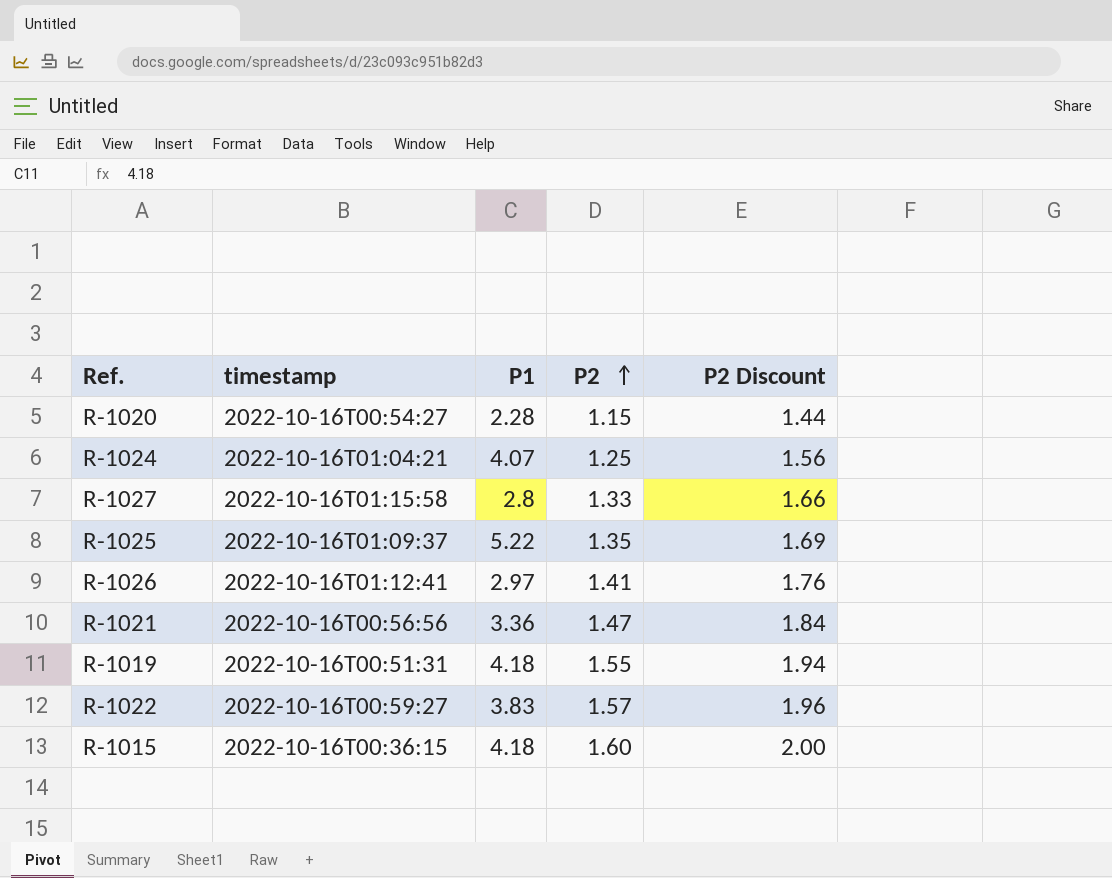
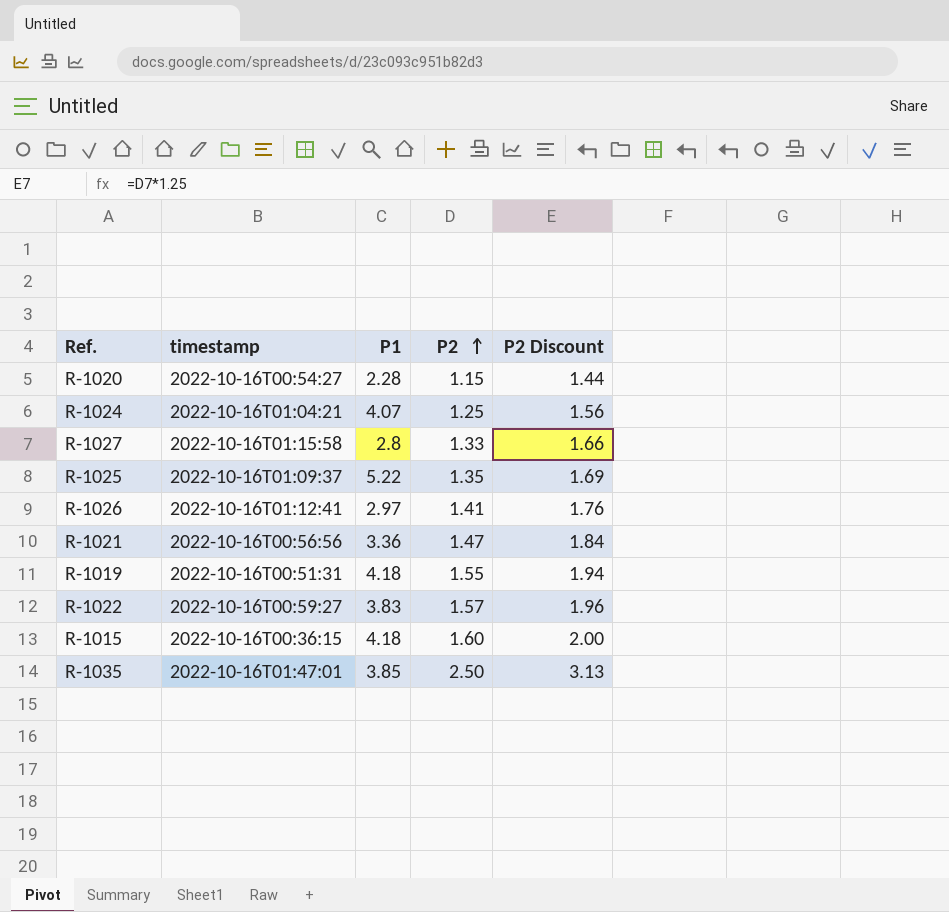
row R-1035: none -> 2022-10-16T01:47:01 | 3.85 | 2.50 | 3.13

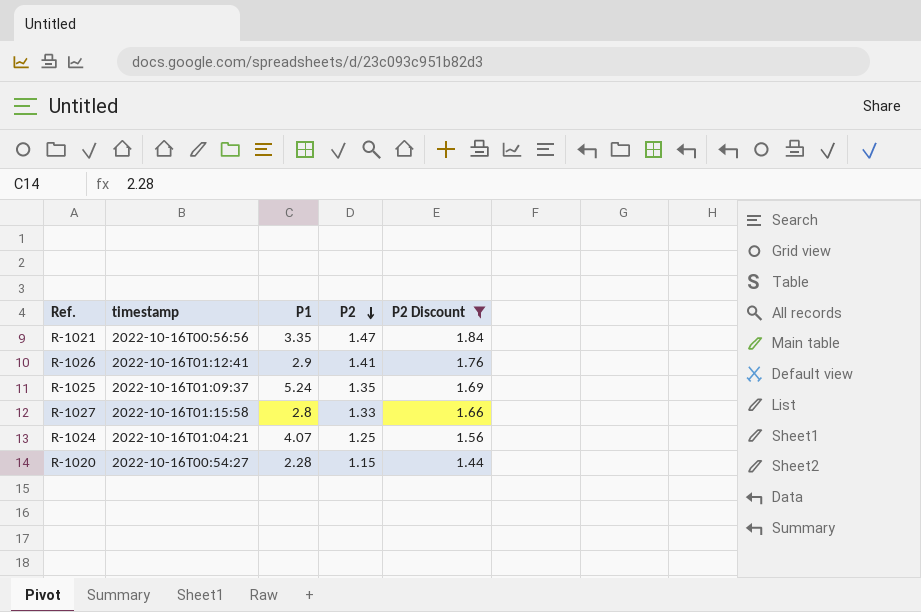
filter: none -> P2 Discount <= 1.84
row order: P2 ascending -> P2 descending
R-1021 | P1: 3.36 -> 3.35
R-1026 | P1: 2.97 -> 2.9
R-1025 | P1: 5.22 -> 5.24

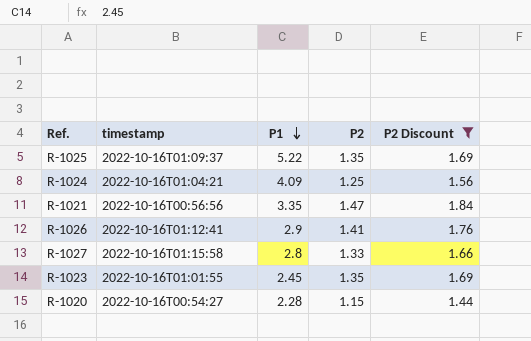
row order: P2 descending -> P1 descending
R-1025 | P1: 5.24 -> 5.22
R-1024 | P1: 4.07 -> 4.09
row R-1023: none -> 2022-10-16T01:01:55 | 2.45 | 1.35 | 1.69

